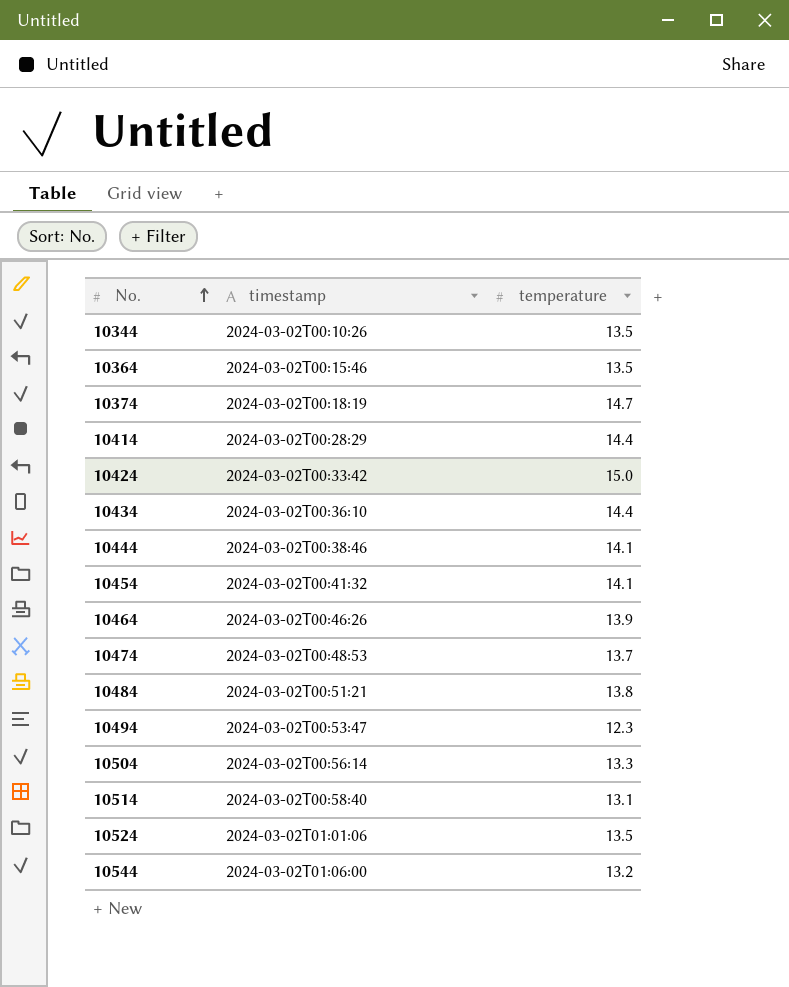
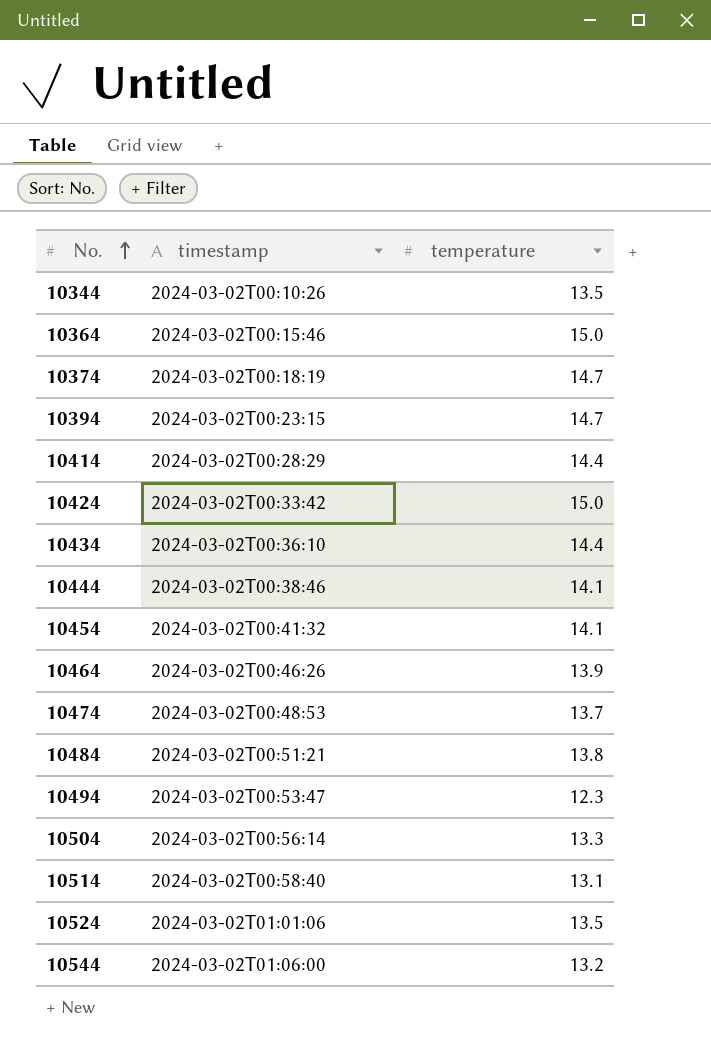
10364 | temperature: 13.5 -> 15.0
row 10394: none -> 2024-03-02T00:23:15 | 14.7

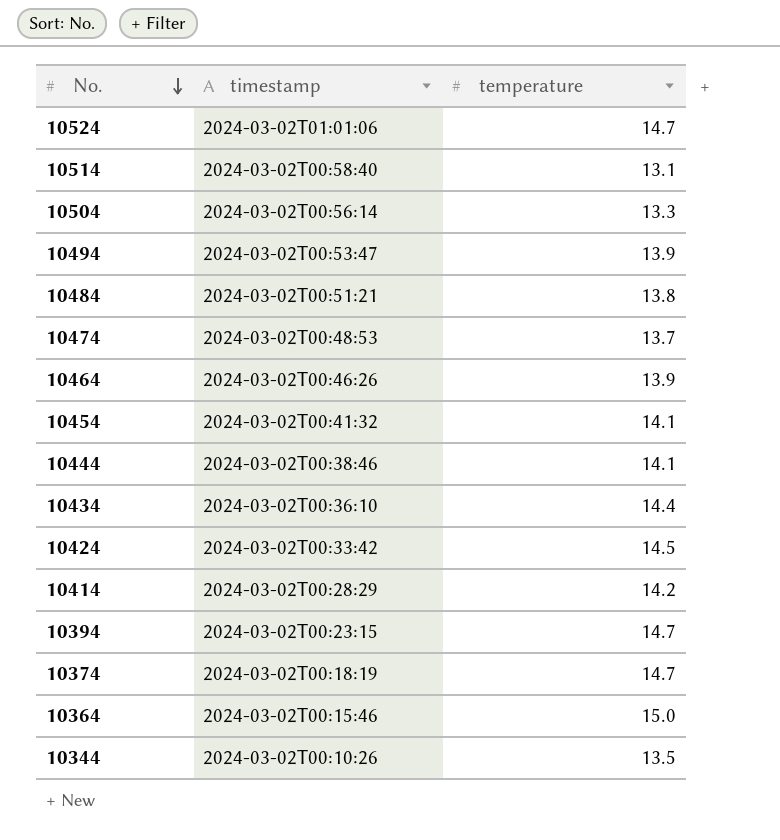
row order: No. ascending -> No. descending
row 10544: 2024-03-02T01:06:00 | 13.2 -> none
10524 | temperature: 13.5 -> 14.7
10494 | temperature: 12.3 -> 13.9
10424 | temperature: 15.0 -> 14.5
10414 | temperature: 14.4 -> 14.2

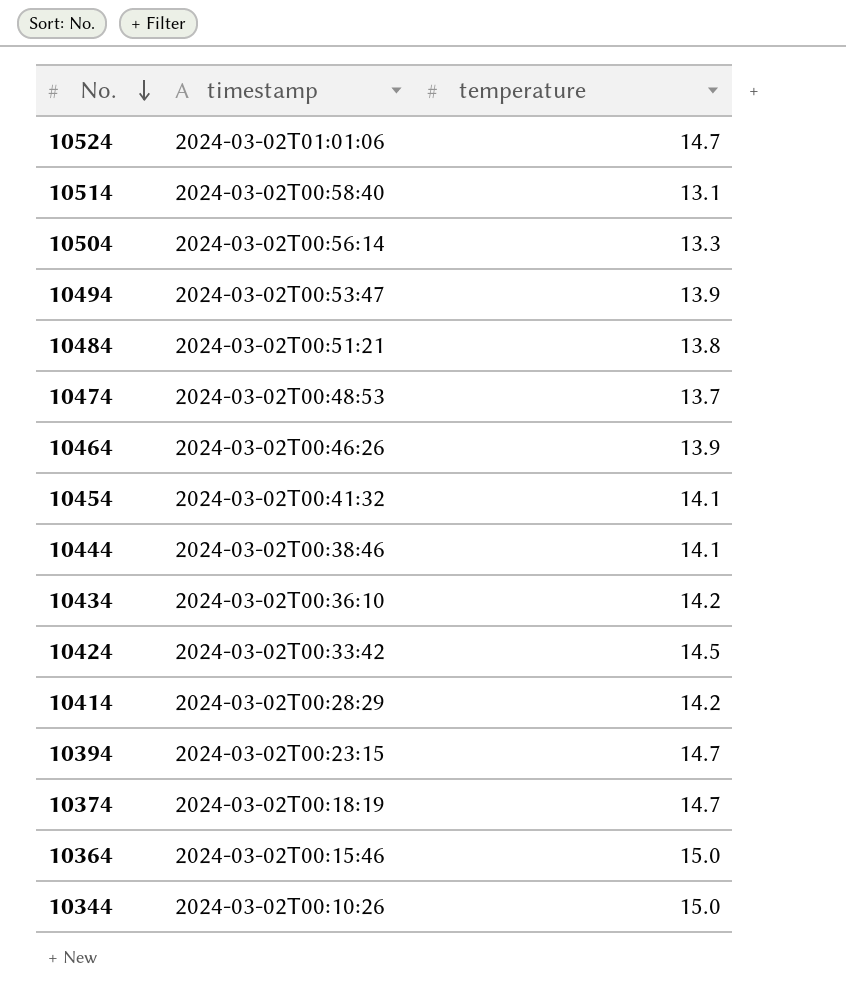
10434 | temperature: 14.4 -> 14.2
10344 | temperature: 13.5 -> 15.0

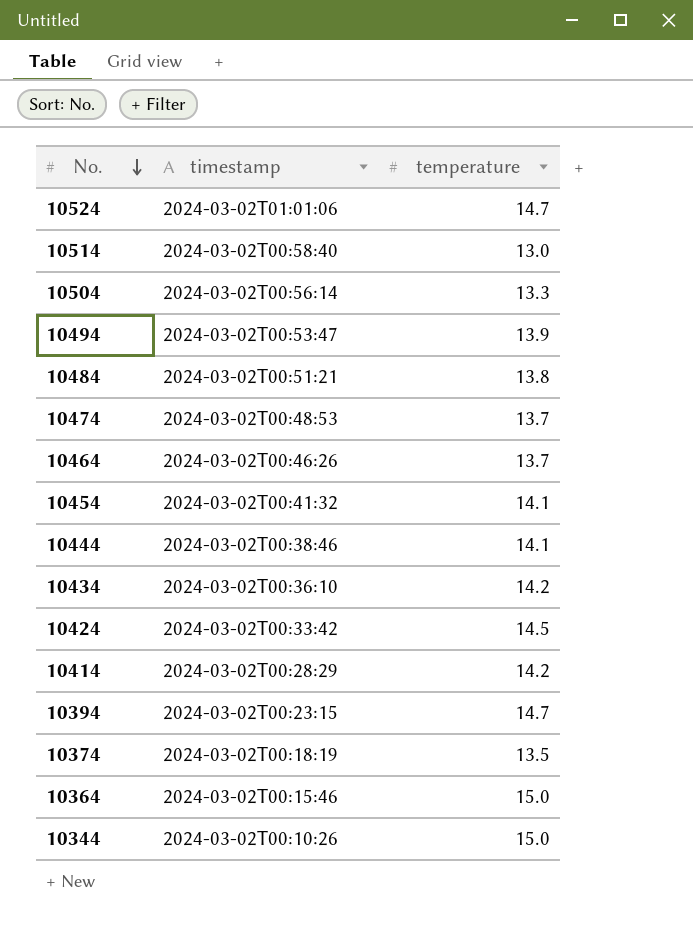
10514 | temperature: 13.1 -> 13.0
10464 | temperature: 13.9 -> 13.7
10374 | temperature: 14.7 -> 13.5

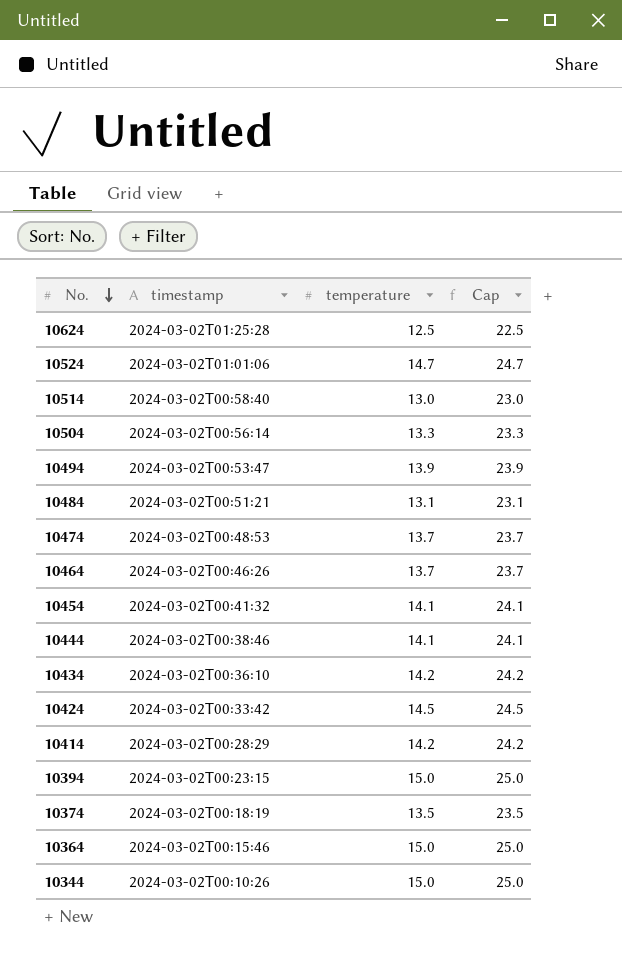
column Cap | formula: none -> [temperature] + 10
row 10624: none -> 2024-03-02T01:25:28 | 12.5 | 22.5
10484 | temperature: 13.8 -> 13.1
10394 | temperature: 14.7 -> 15.0

